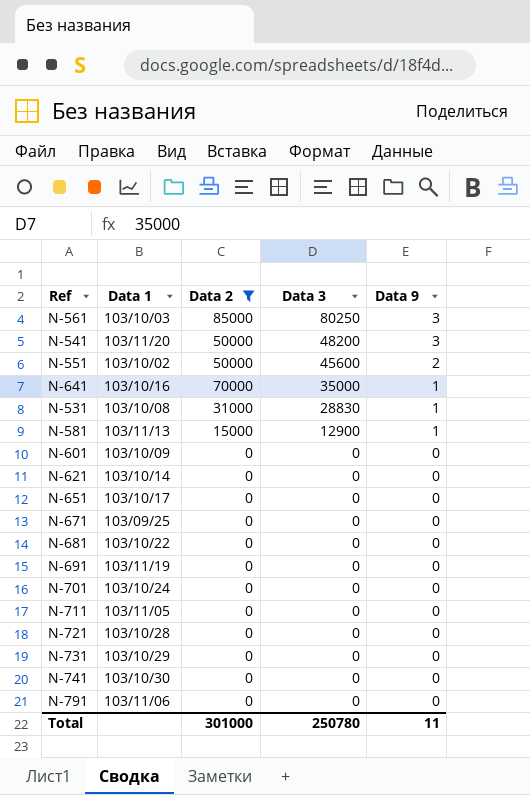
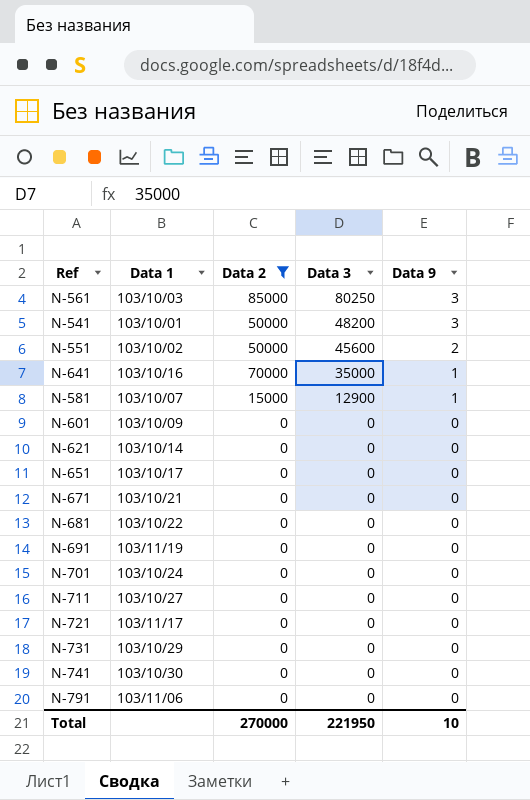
row N-531: 103/10/08 | 31000 | 28830 | 1 -> none
N-541 | Data 1: 103/11/20 -> 103/10/01
N-581 | Data 1: 103/11/13 -> 103/10/07
N-671 | Data 1: 103/09/25 -> 103/10/21
N-711 | Data 1: 103/11/05 -> 103/10/27
N-721 | Data 1: 103/10/28 -> 103/11/17
Total | Data 2: 301000 -> 270000
Total | Data 3: 250780 -> 221950
Total | Data 9: 11 -> 10

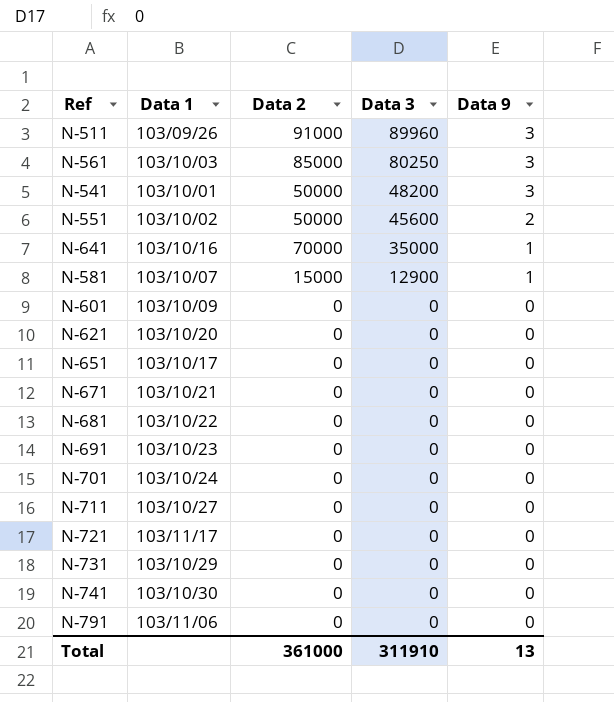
filter: Data 2 != 91000 -> none
N-621 | Data 1: 103/10/14 -> 103/10/20
N-691 | Data 1: 103/11/19 -> 103/10/23
Total | Data 2: 270000 -> 361000
Total | Data 3: 221950 -> 311910
Total | Data 9: 10 -> 13

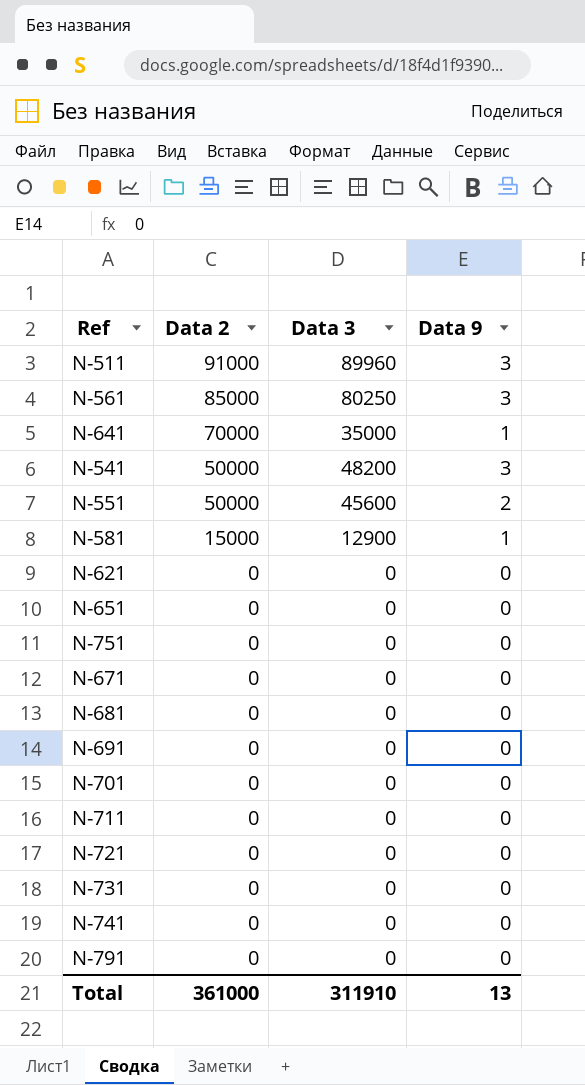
row order: Data 3 descending -> Data 2 descending
column Data 1 | position: 2 -> none
row N-601: 103/10/09 | 0 | 0 | 0 -> none
row N-751: none -> 0 | 0 | 0

